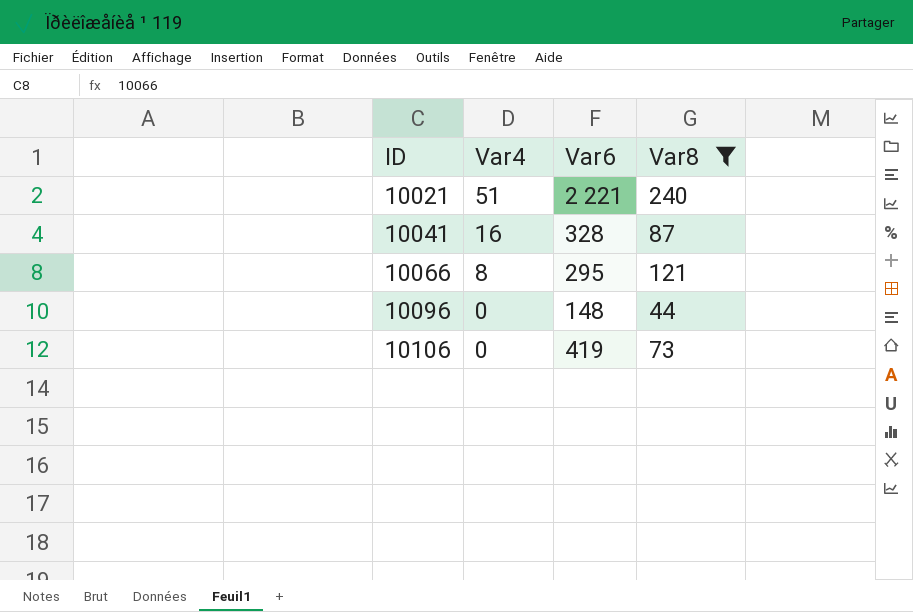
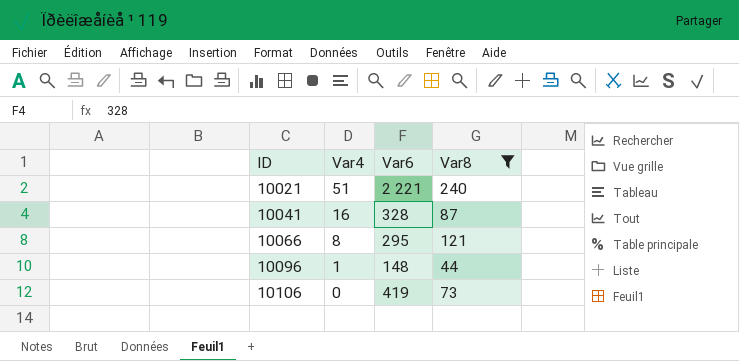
10096 | Var4: 0 -> 1

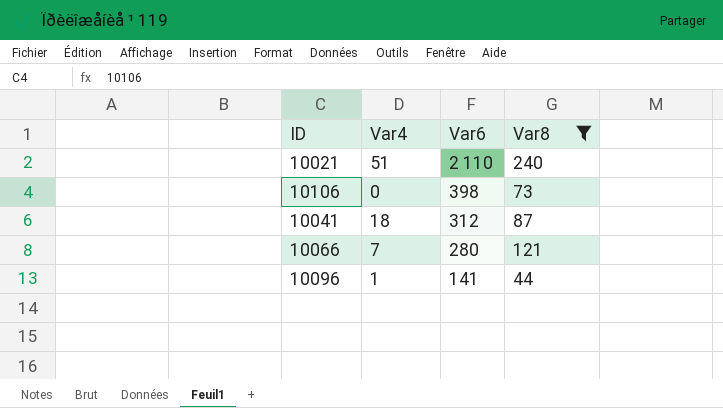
row order: ID ascending -> Var6 descending
10021 | Var6: 2 221 -> 2 110
10106 | Var6: 419 -> 398
10041 | Var4: 16 -> 18
10041 | Var6: 328 -> 312
10066 | Var4: 8 -> 7
10066 | Var6: 295 -> 280
10096 | Var6: 148 -> 141

